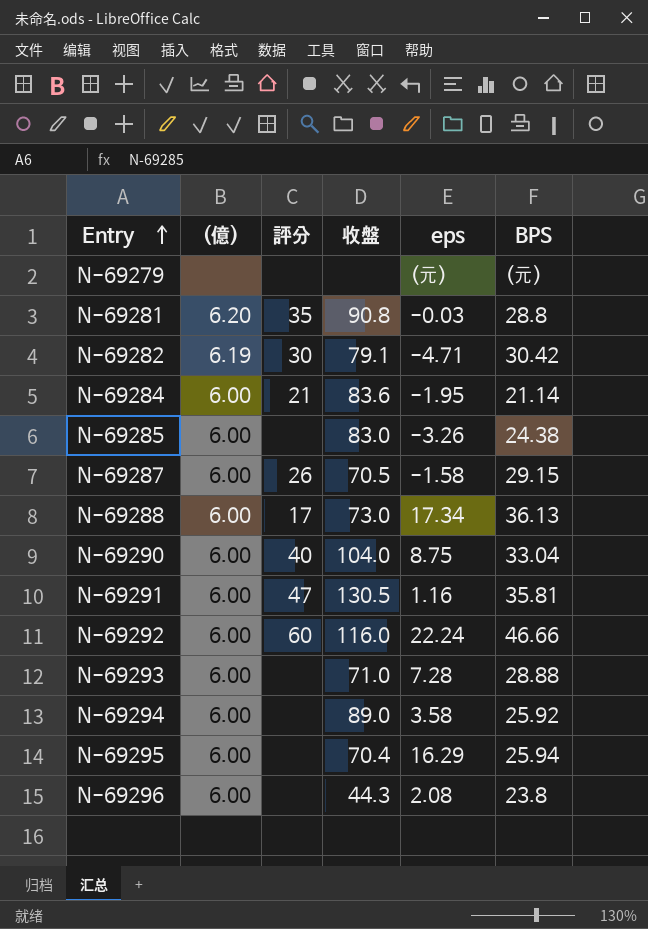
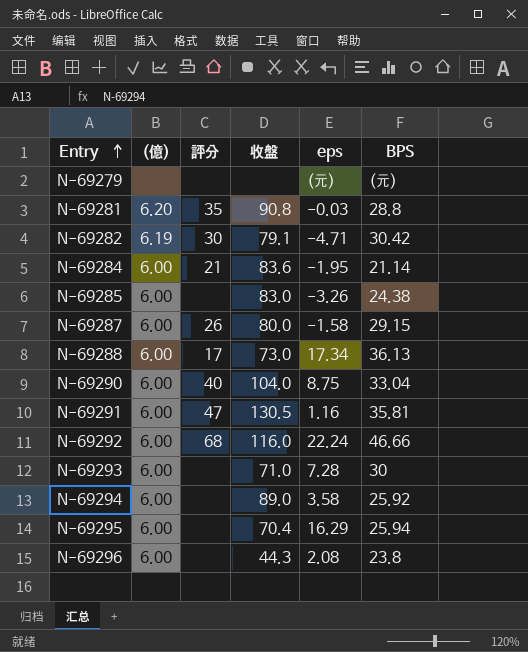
N-69287 | 收盤: 70.5 -> 80.0
N-69292 | 評分: 60 -> 68
N-69293 | BPS: 28.88 -> 30

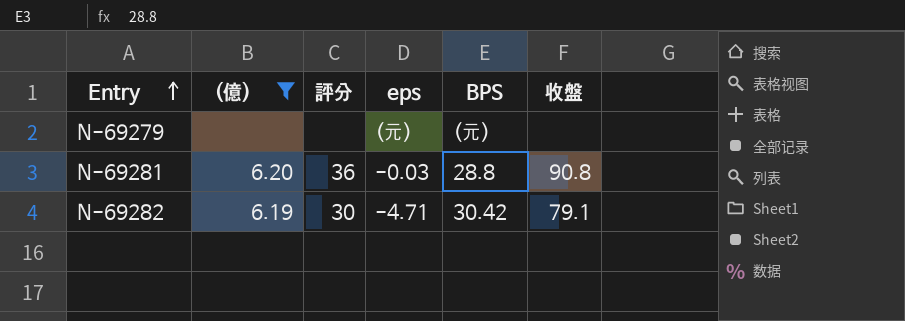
filter: none -> (億) != 6.00
column 收盤 | position: 4 -> 6
N-69281 | 評分: 35 -> 36

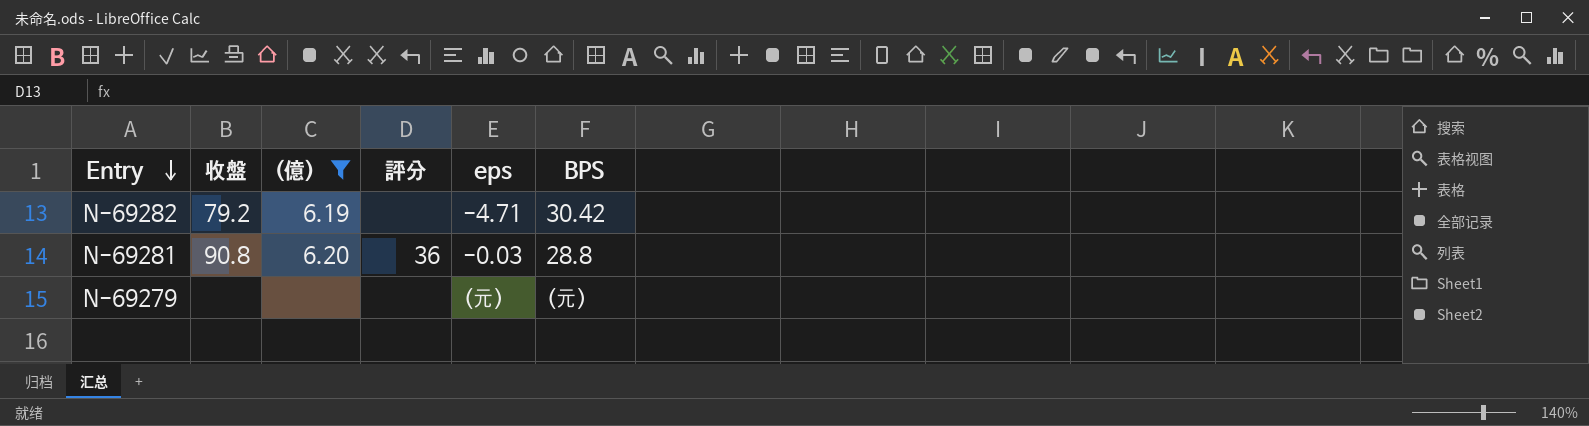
row order: Entry ascending -> Entry descending
column 收盤 | position: 6 -> 2
N-69282 | 收盤: 79.1 -> 79.2
N-69282 | 評分: 30 -> none

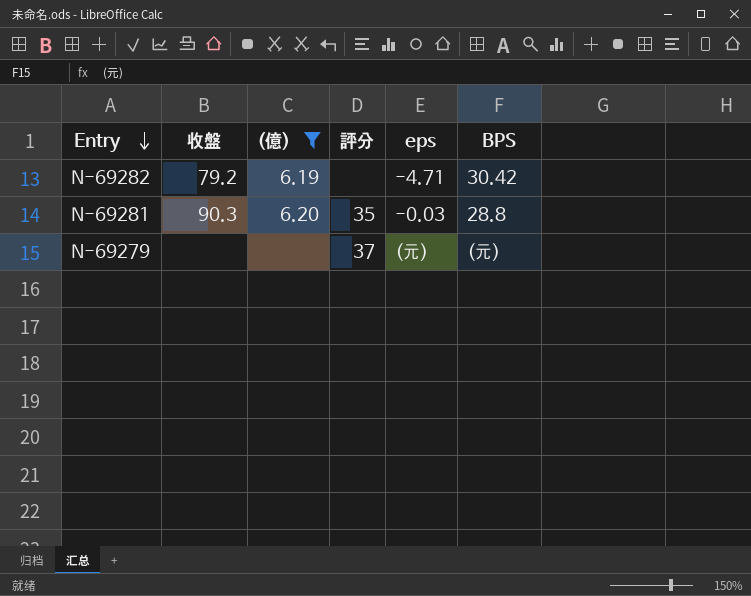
N-69281 | 收盤: 90.8 -> 90.3
N-69281 | 評分: 36 -> 35
N-69279 | 評分: none -> 37

